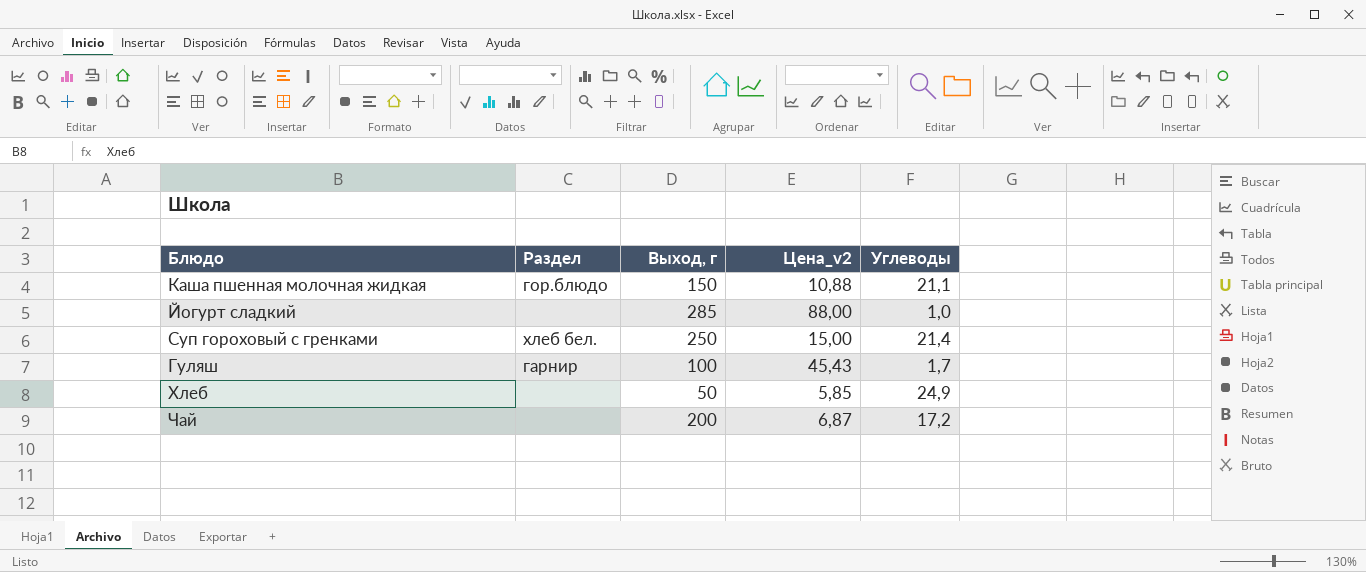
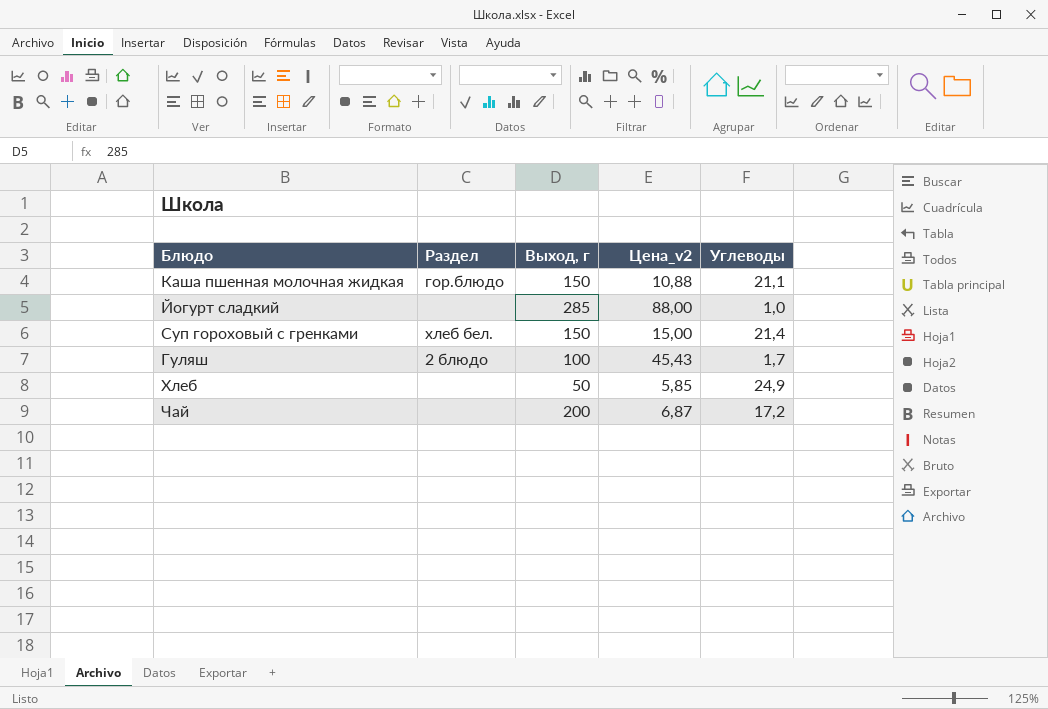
Суп гороховый с гренками | Выход, г: 250 -> 150
Гуляш | Раздел: гарнир -> 2 блюдо

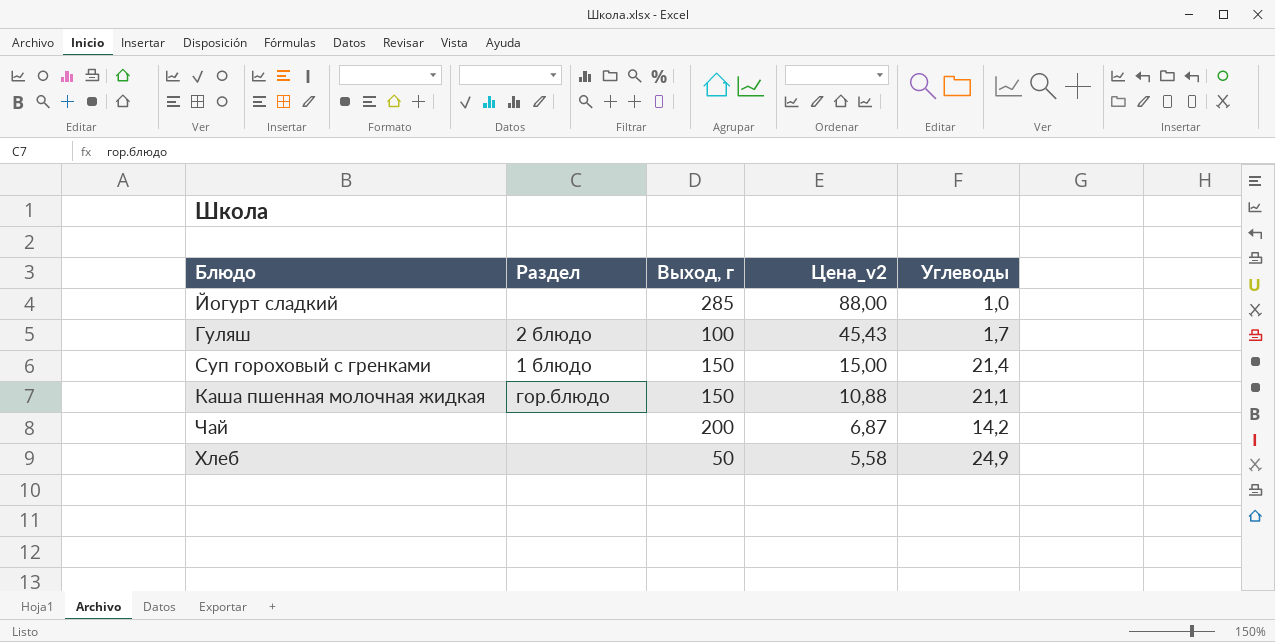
row order: none -> Цена_v2 descending
Суп гороховый с гренками | Раздел: хлеб бел. -> 1 блюдо
Чай | Углеводы: 17,2 -> 14,2
Хлеб | Цена_v2: 5,85 -> 5,58

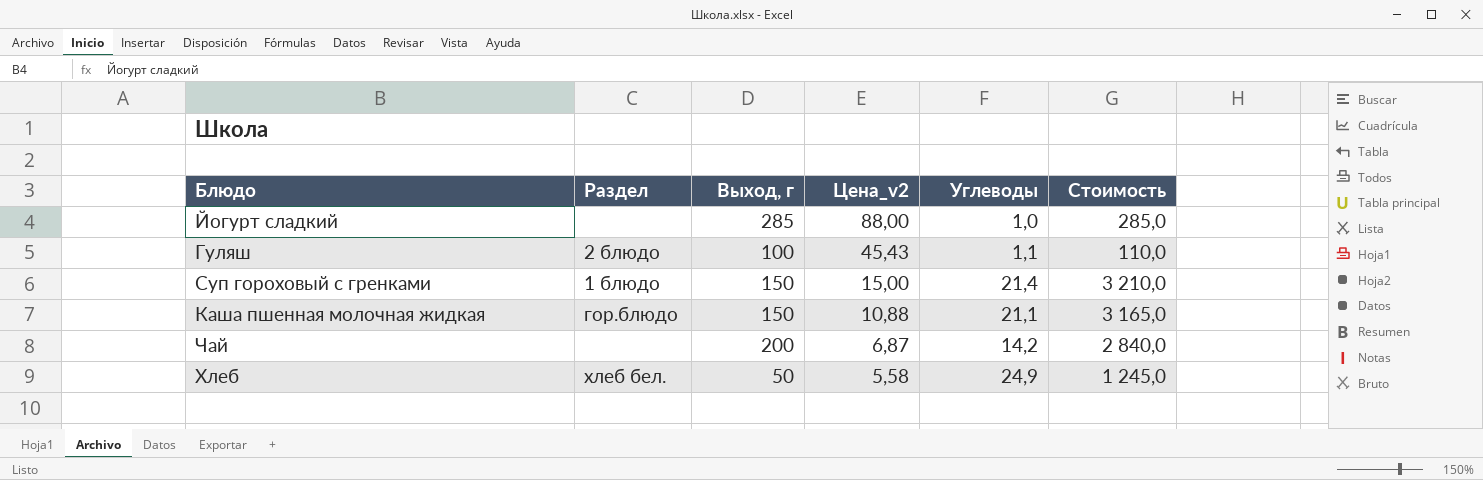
column Стоимость | formula: none -> [Выход, г] * [Углеводы]
Гуляш | Углеводы: 1,7 -> 1,1
Хлеб | Раздел: none -> хлеб бел.

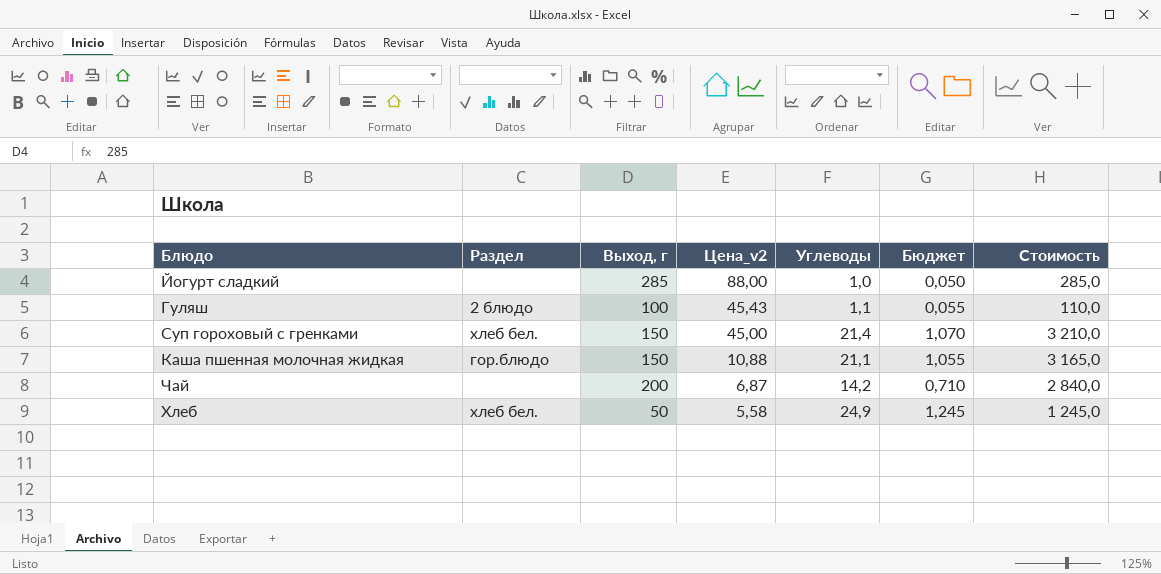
column Бюджет | formula: none -> [Углеводы] * 0,05
Суп гороховый с гренками | Раздел: 1 блюдо -> хлеб бел.
Суп гороховый с гренками | Цена_v2: 15,00 -> 45,00

